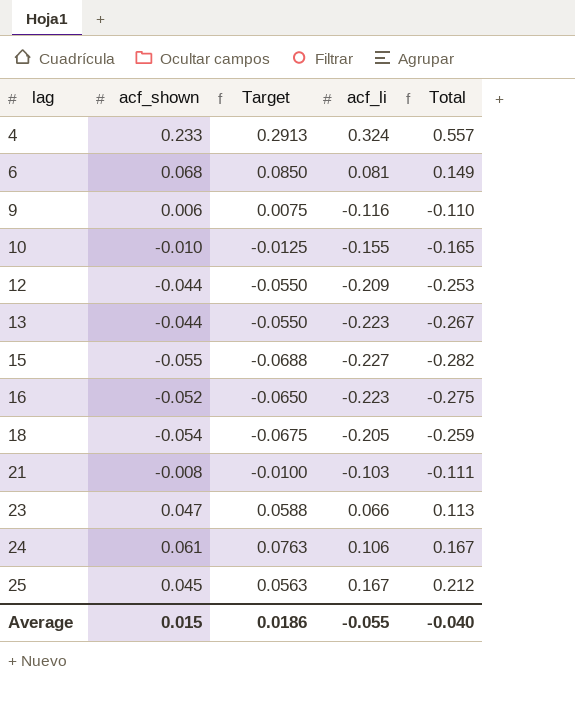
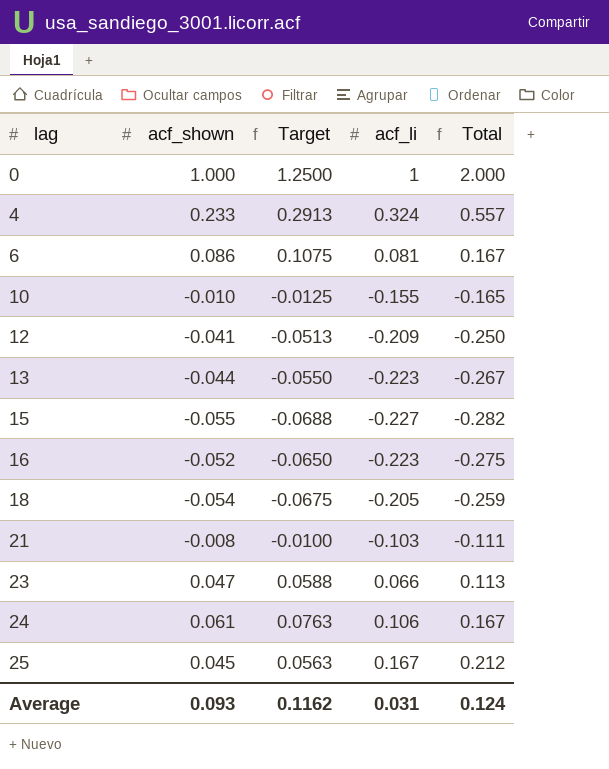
row 9: 0.006 | 0.0075 | -0.116 | -0.110 -> none
row 0: none -> 1.000 | 1.2500 | 1 | 2.000
6 | acf_shown: 0.068 -> 0.086
6 | Target: 0.0850 -> 0.1075
6 | Total: 0.149 -> 0.167
12 | acf_shown: -0.044 -> -0.041
12 | Target: -0.0550 -> -0.0513
12 | Total: -0.253 -> -0.250
Average | acf_shown: 0.015 -> 0.093
Average | Target: 0.0186 -> 0.1162
Average | acf_li: -0.055 -> 0.031
Average | Total: -0.040 -> 0.124

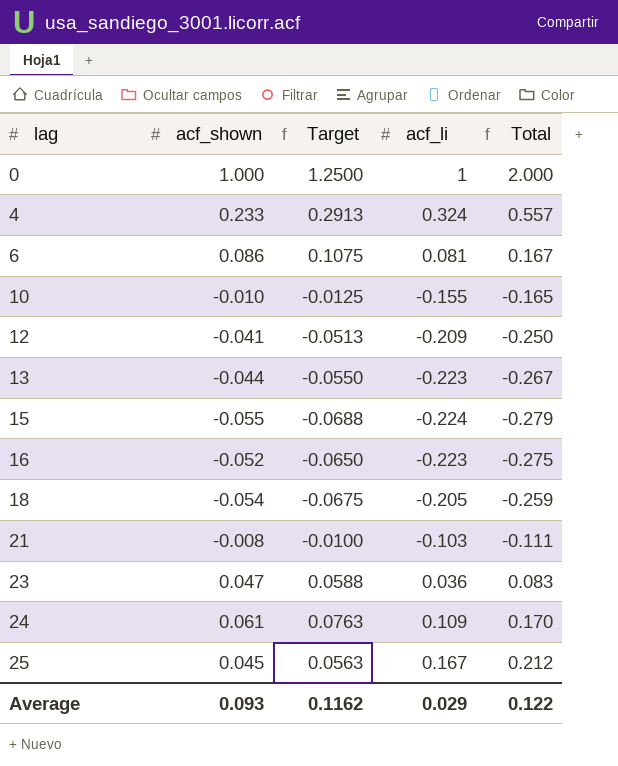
15 | acf_li: -0.227 -> -0.224
15 | Total: -0.282 -> -0.279
23 | acf_li: 0.066 -> 0.036
23 | Total: 0.113 -> 0.083
24 | acf_li: 0.106 -> 0.109
24 | Total: 0.167 -> 0.170
Average | acf_li: 0.031 -> 0.029
Average | Total: 0.124 -> 0.122

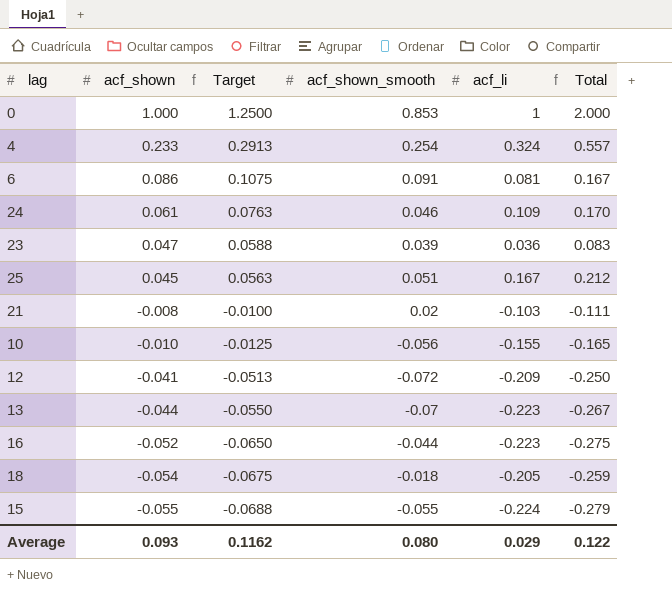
row order: lag ascending -> acf_shown descending
column acf_shown_smooth | position: none -> 4

